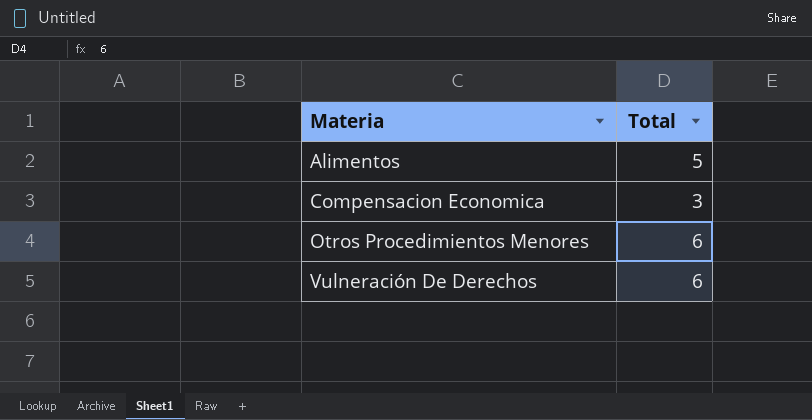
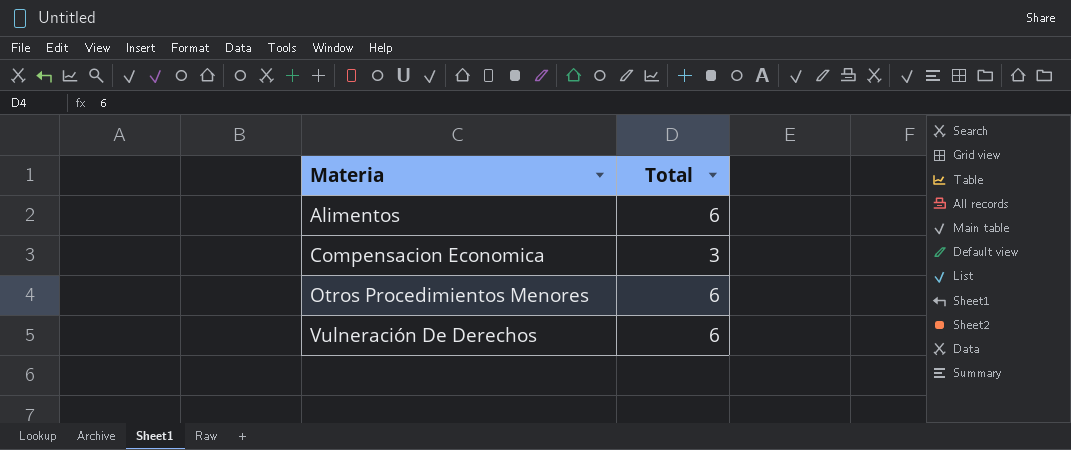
Alimentos | Total: 5 -> 6

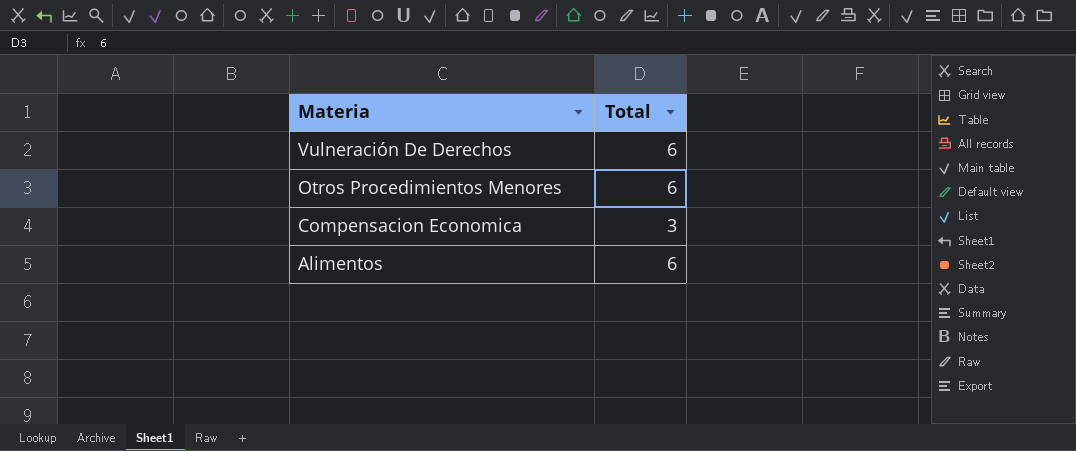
row order: Materia ascending -> Materia descending

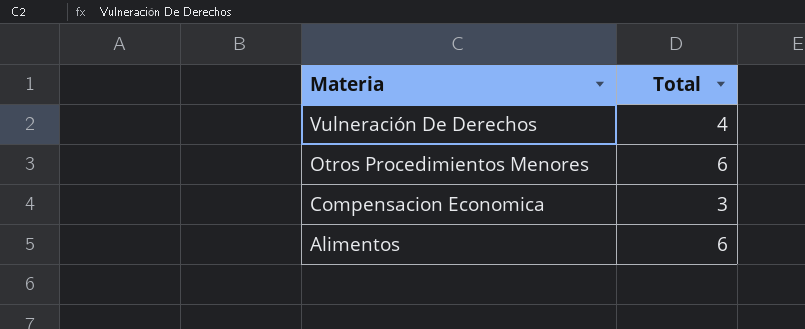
Vulneración De Derechos | Total: 6 -> 4

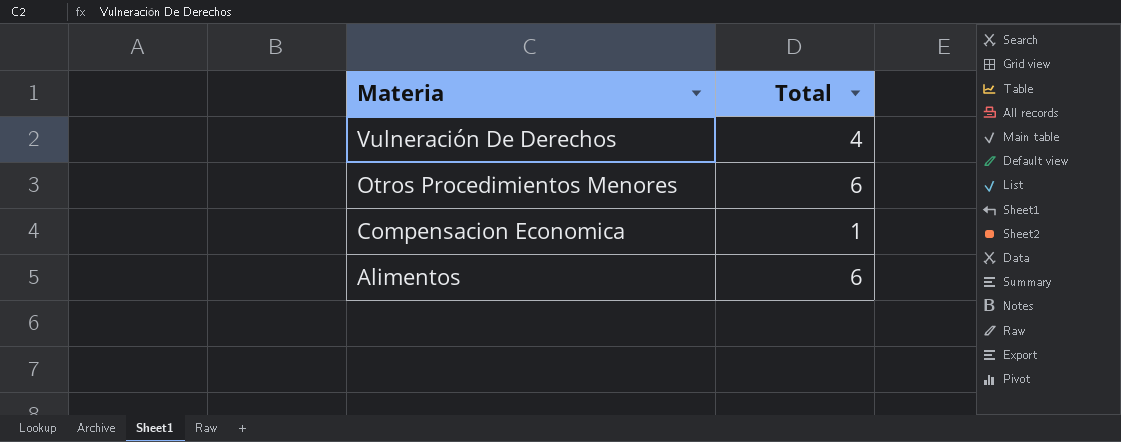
Compensacion Economica | Total: 3 -> 1

